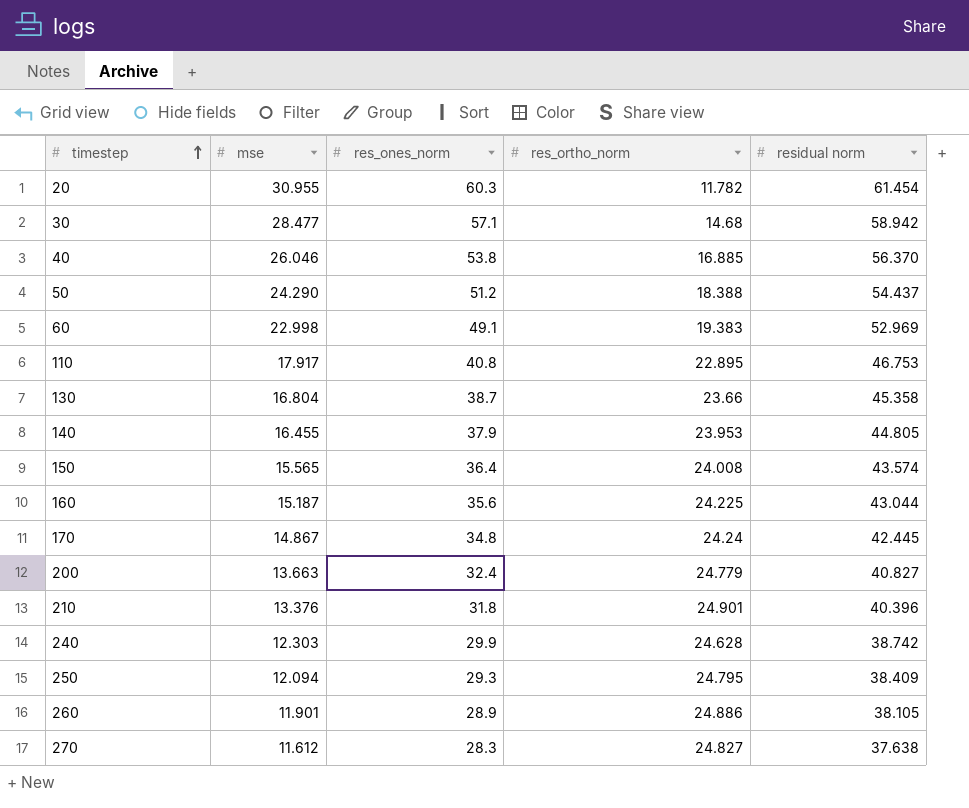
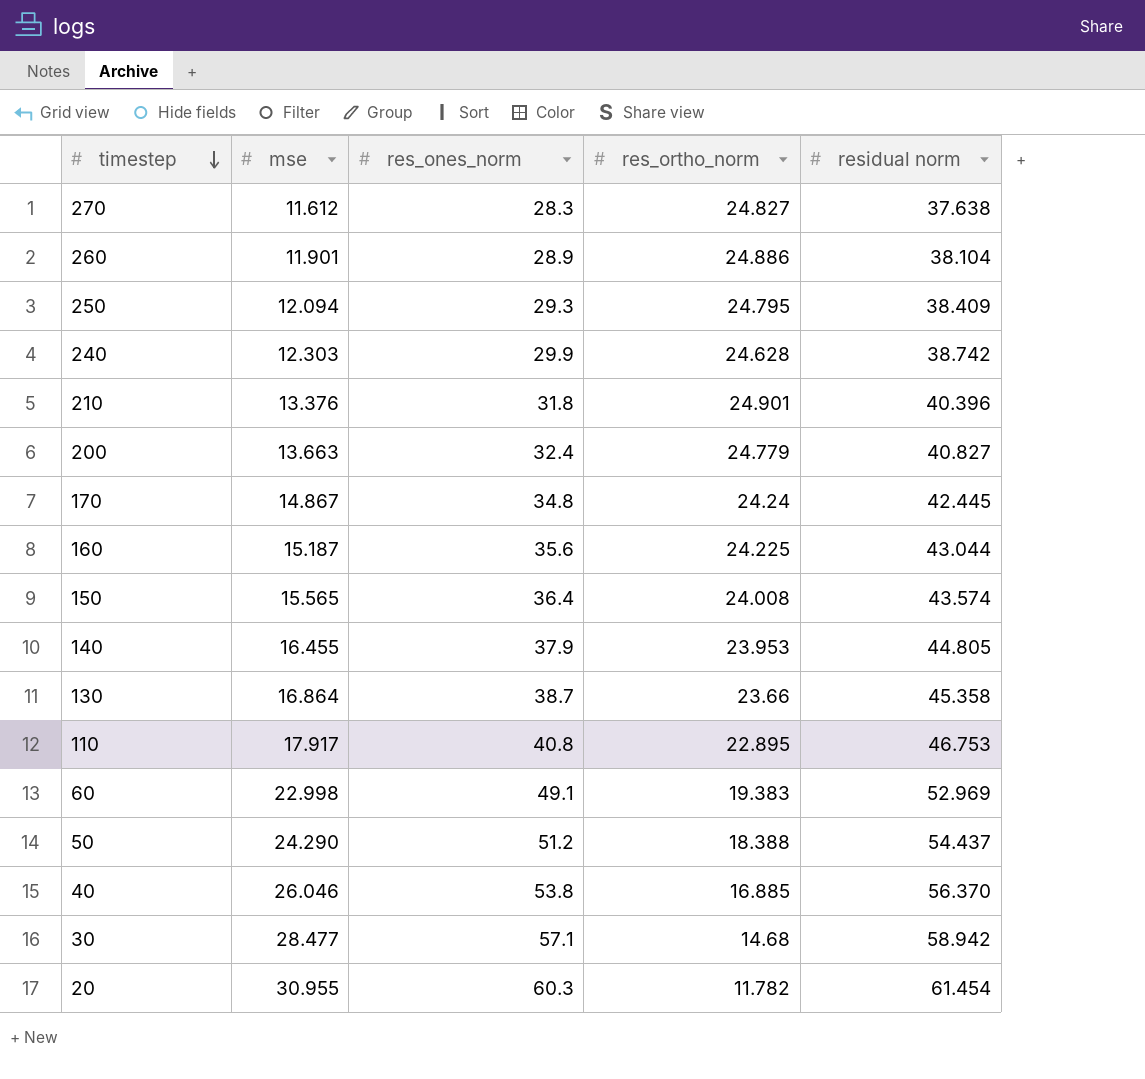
row order: timestep ascending -> timestep descending
260 | residual norm: 38.105 -> 38.104
130 | mse: 16.804 -> 16.864

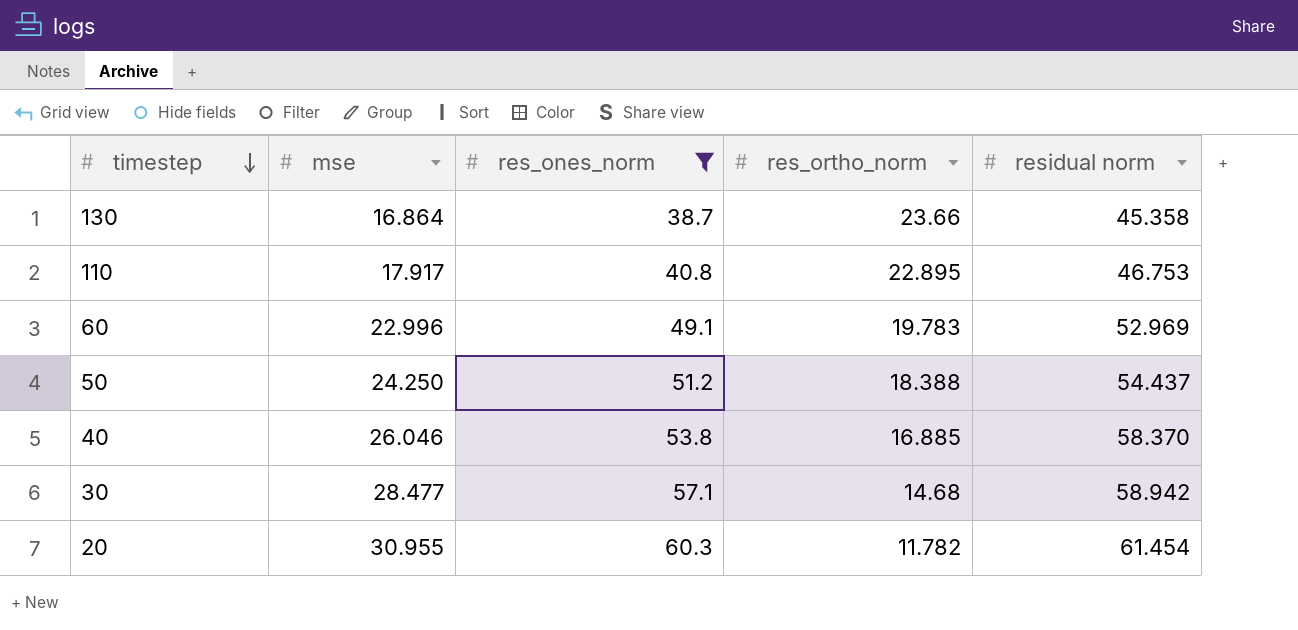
filter: none -> res_ones_norm >= 38.7
60 | mse: 22.998 -> 22.996
60 | res_ortho_norm: 19.383 -> 19.783
50 | mse: 24.290 -> 24.250
40 | residual norm: 56.370 -> 58.370

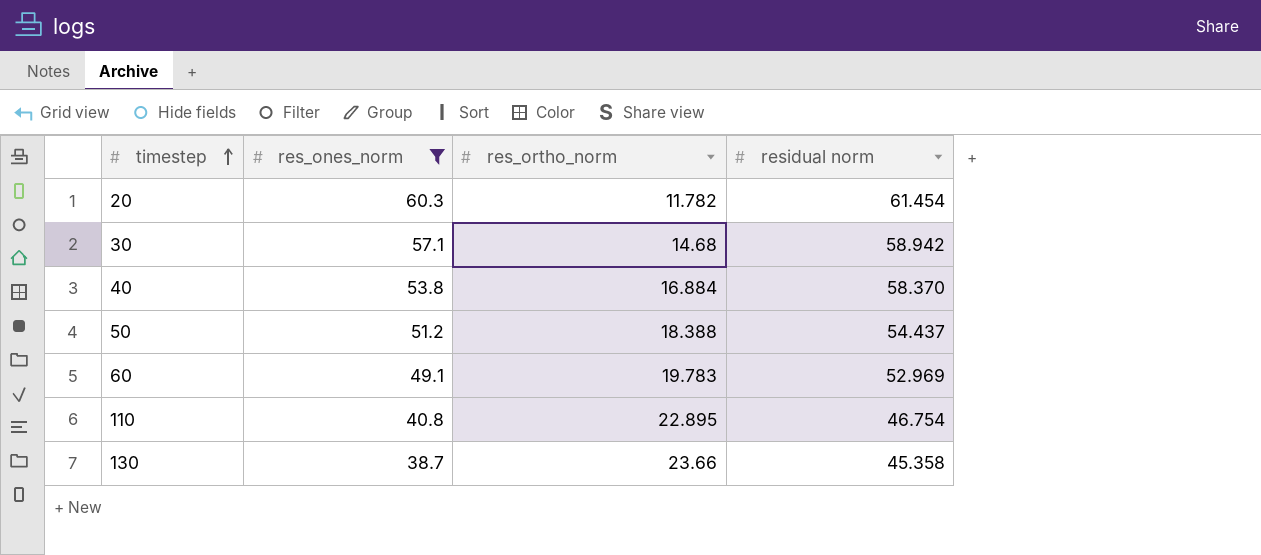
row order: timestep descending -> timestep ascending
column mse | position: 2 -> none
40 | res_ortho_norm: 16.885 -> 16.884
110 | residual norm: 46.753 -> 46.754

